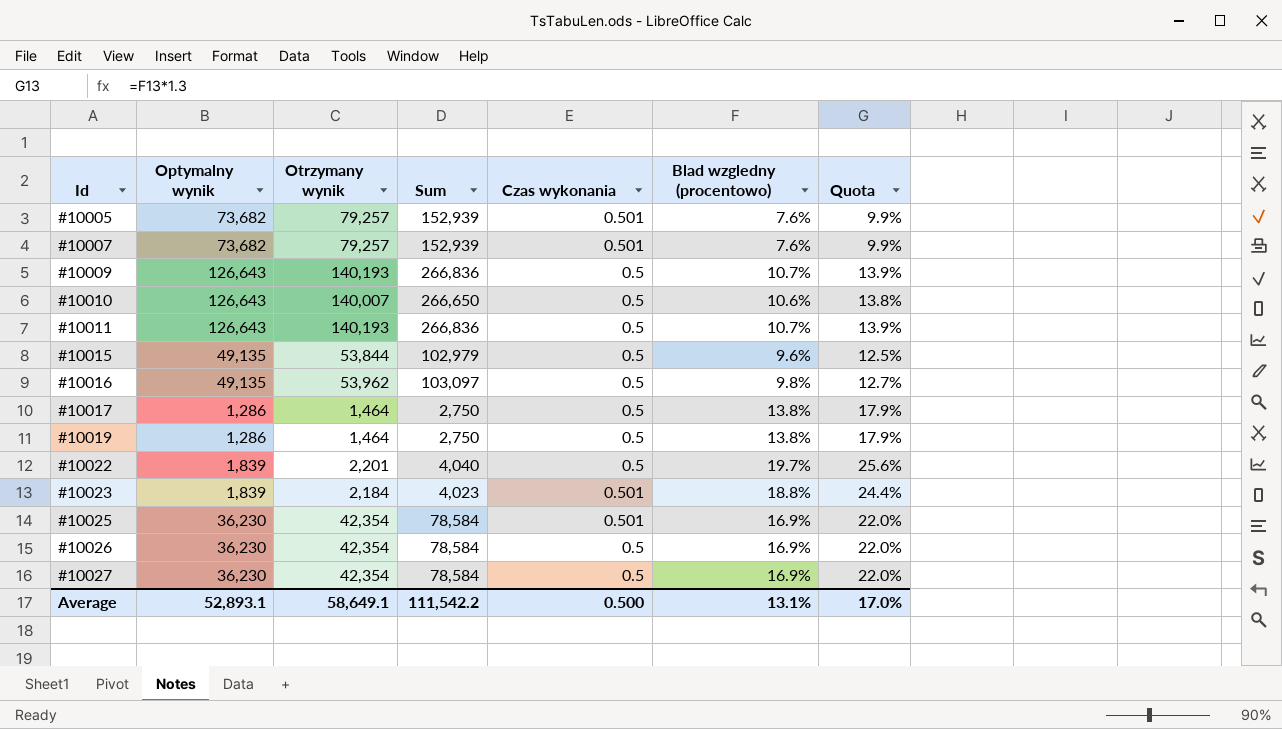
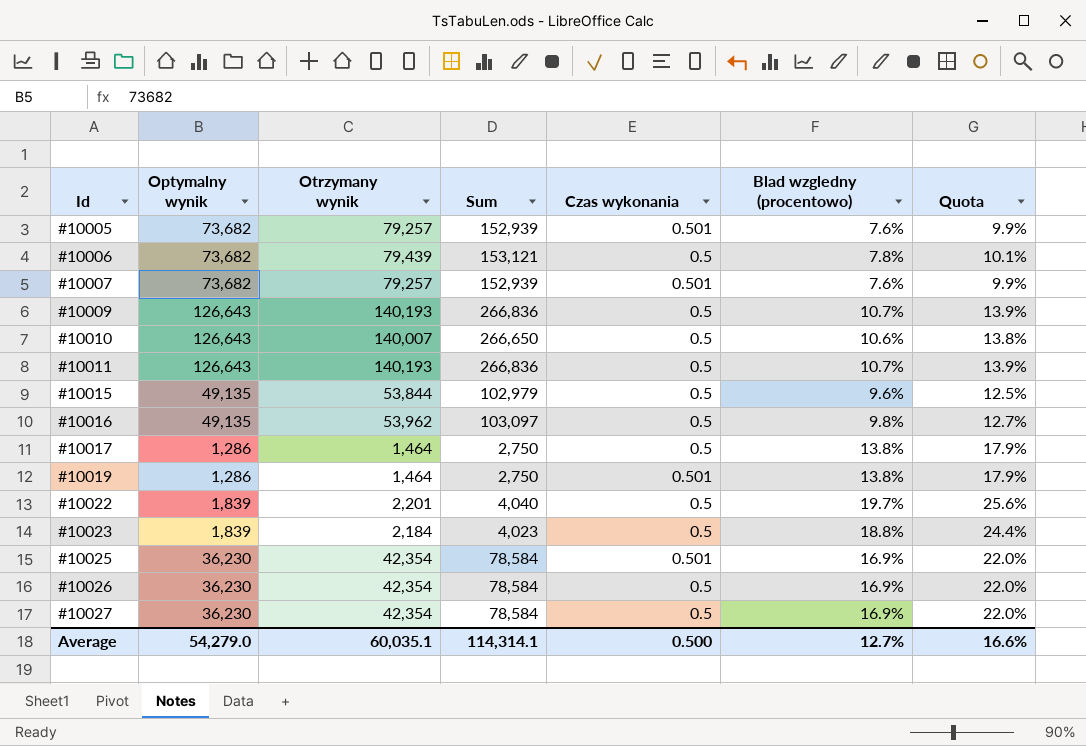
row #10006: none -> 73,682 | 79,439 | 153,121 | 0.5 | 7.8% | 10.1%
#10019 | Czas wykonania: 0.5 -> 0.501
#10023 | Czas wykonania: 0.501 -> 0.5
Average | Optymalny wynik: 52,893.1 -> 54,279.0
Average | Otrzymany wynik: 58,649.1 -> 60,035.1
Average | Sum: 111,542.2 -> 114,314.1
Average | Blad wzgledny (procentowo): 13.1% -> 12.7%
Average | Quota: 17.0% -> 16.6%

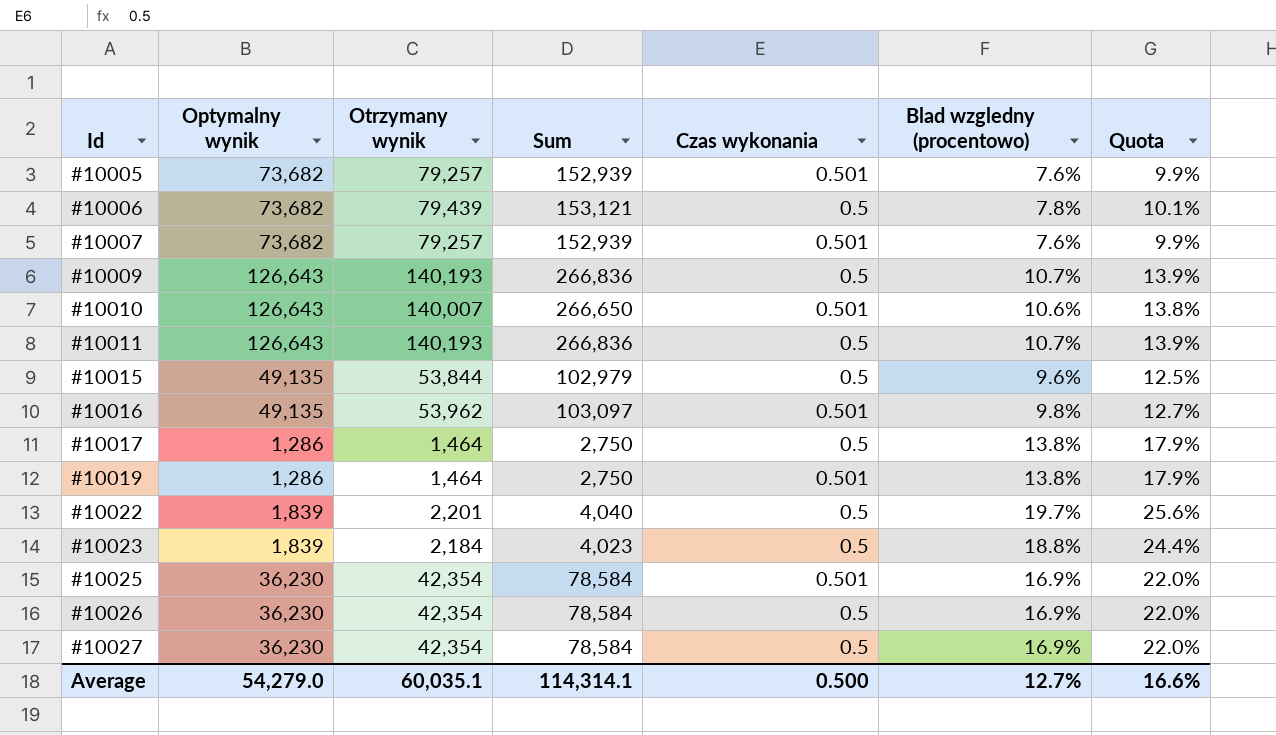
#10010 | Czas wykonania: 0.5 -> 0.501
#10016 | Czas wykonania: 0.5 -> 0.501

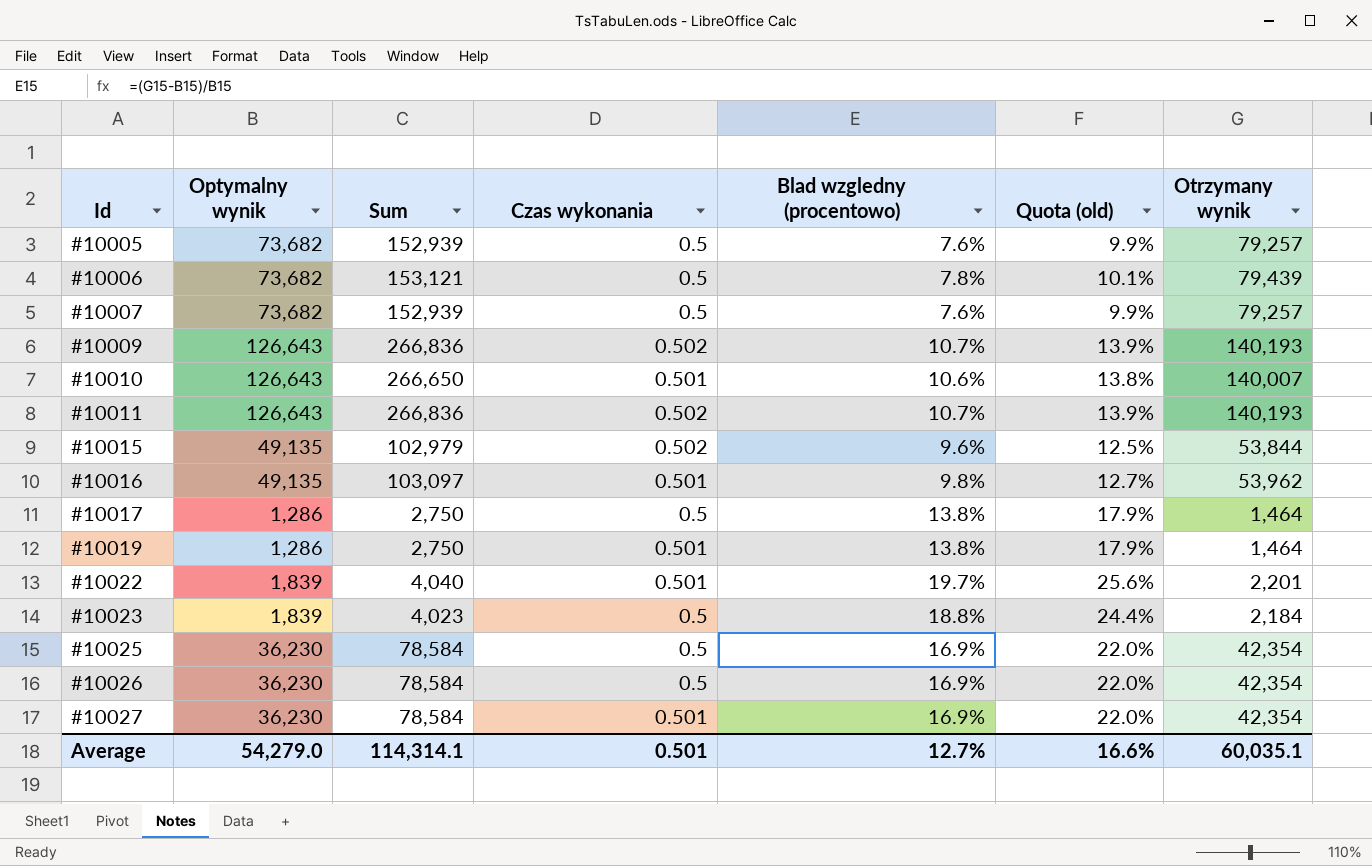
column name: Quota -> Quota (old)
column Otrzymany wynik | position: 3 -> 7
#10005 | Czas wykonania: 0.501 -> 0.5
#10007 | Czas wykonania: 0.501 -> 0.5
#10009 | Czas wykonania: 0.5 -> 0.502
#10011 | Czas wykonania: 0.5 -> 0.502
#10015 | Czas wykonania: 0.5 -> 0.502
#10022 | Czas wykonania: 0.5 -> 0.501
#10025 | Czas wykonania: 0.501 -> 0.5
#10027 | Czas wykonania: 0.5 -> 0.501
Average | Czas wykonania: 0.500 -> 0.501

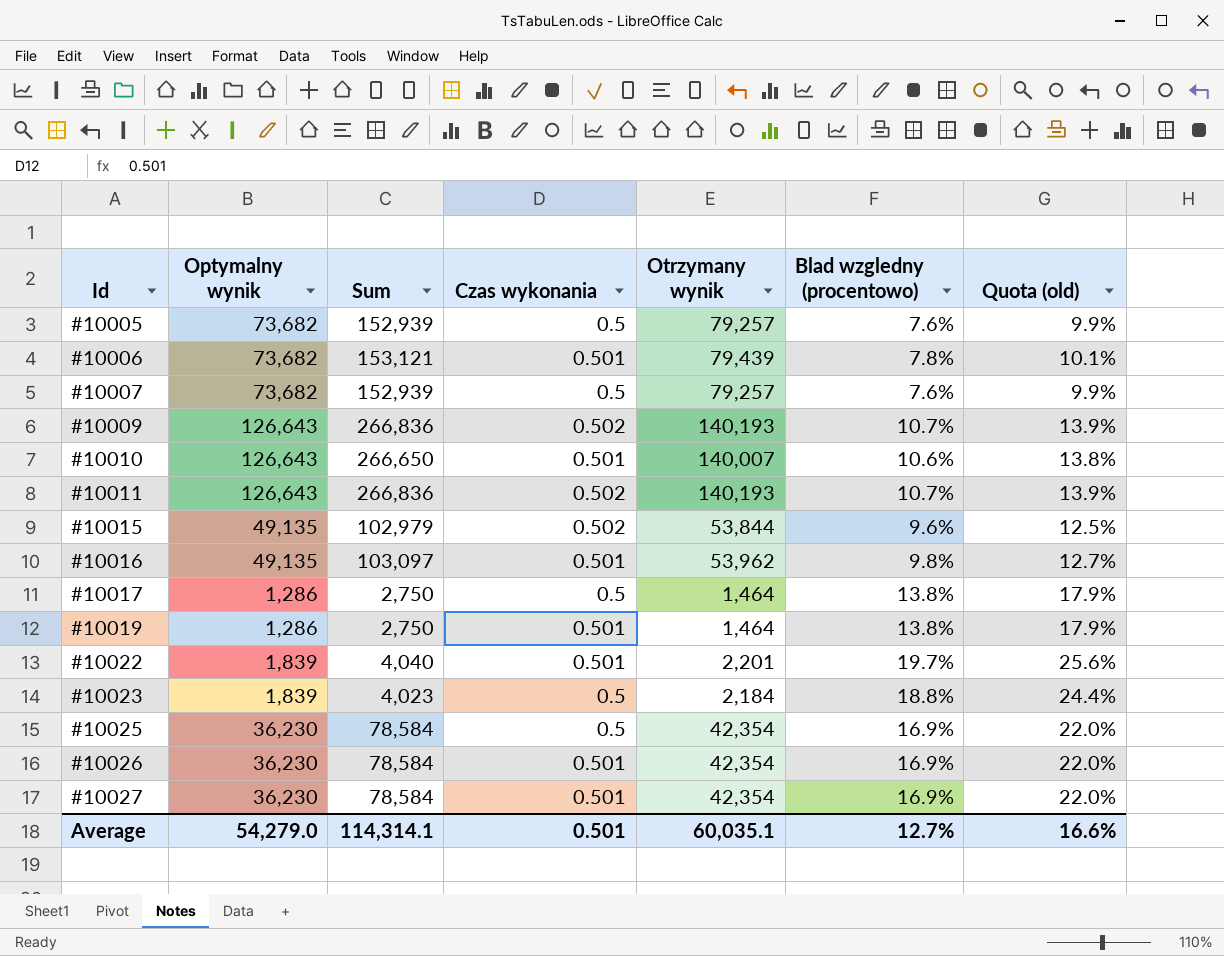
column Otrzymany wynik | position: 7 -> 5
#10006 | Czas wykonania: 0.5 -> 0.501
#10026 | Czas wykonania: 0.5 -> 0.501

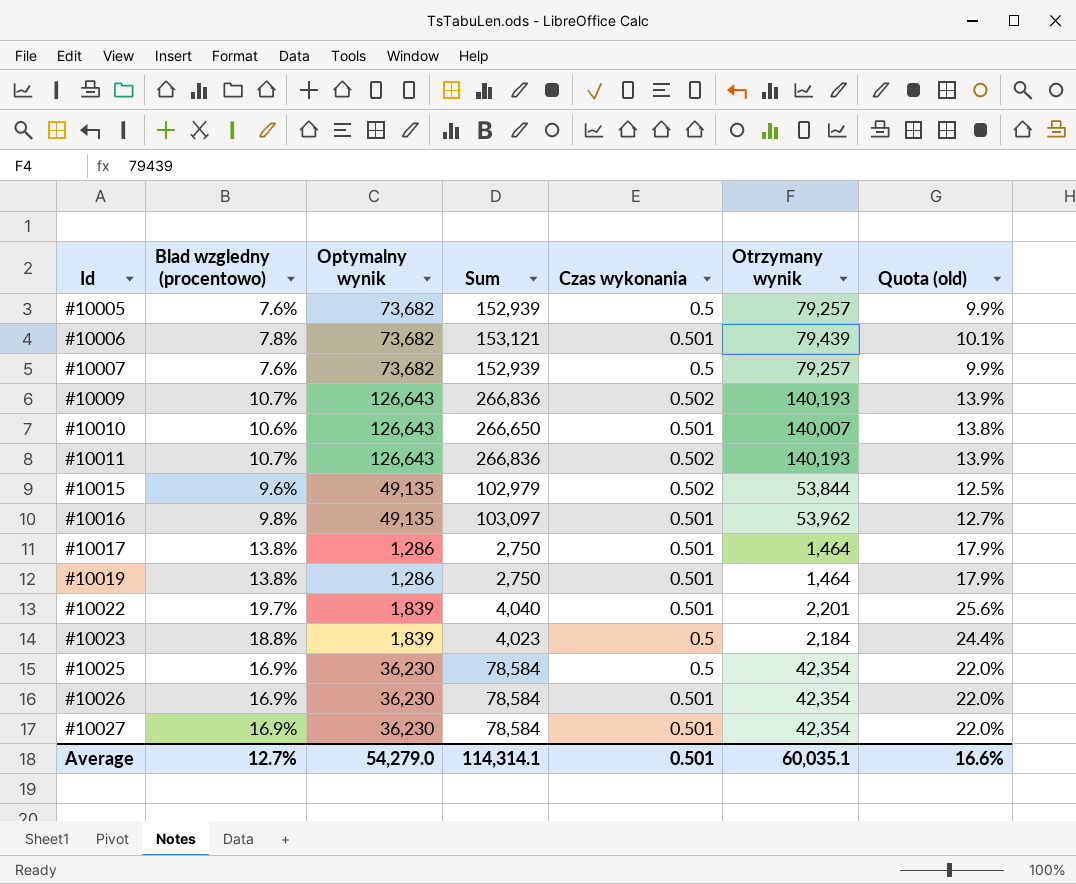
column Blad wzgledny (procentowo) | position: 6 -> 2
#10017 | Czas wykonania: 0.5 -> 0.501

